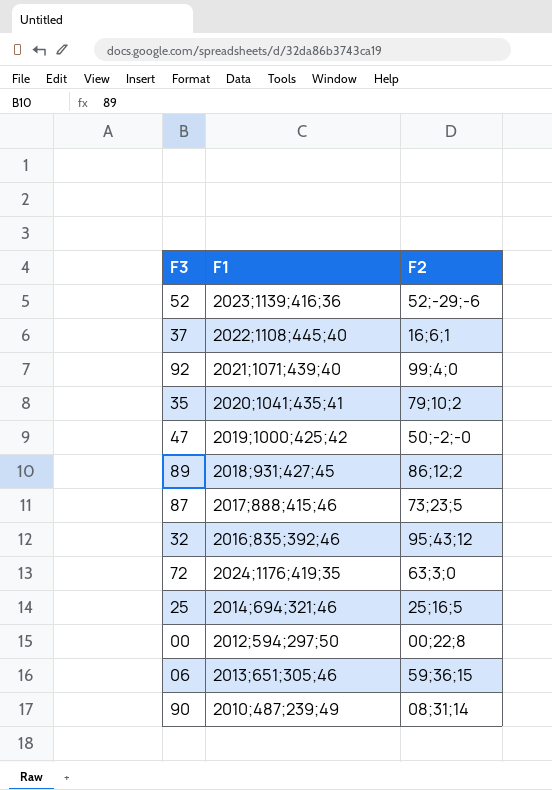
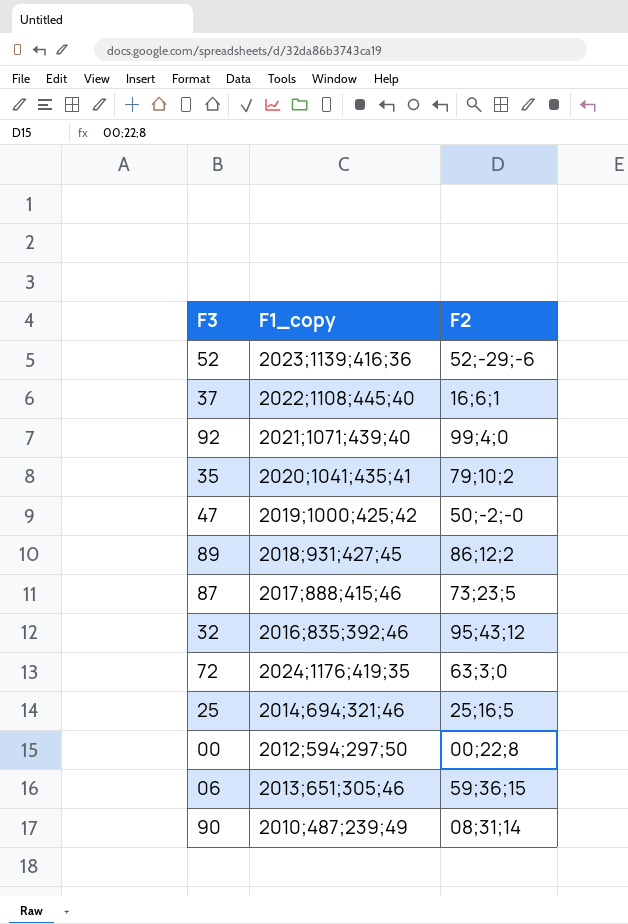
column name: F1 -> F1_copy

